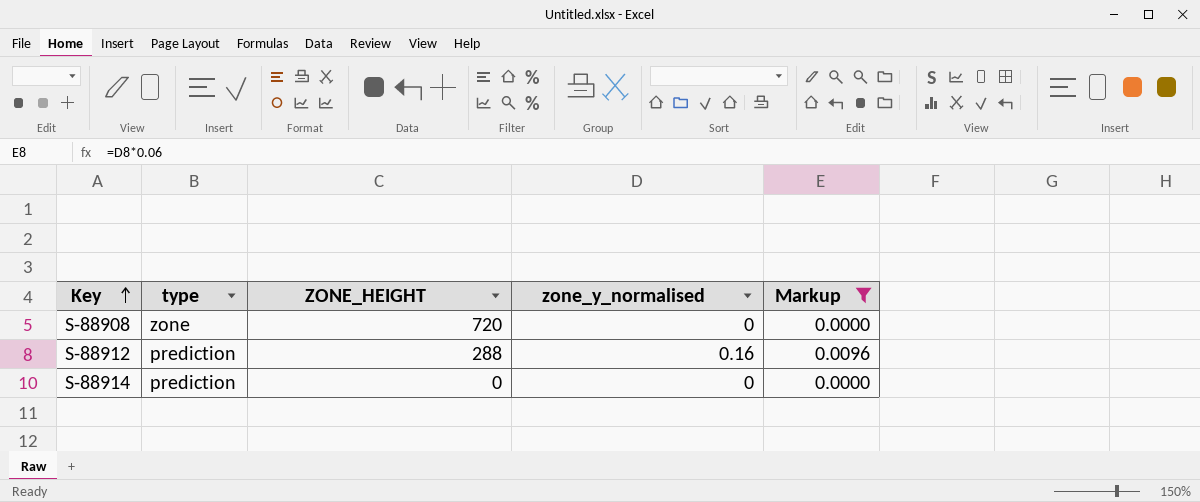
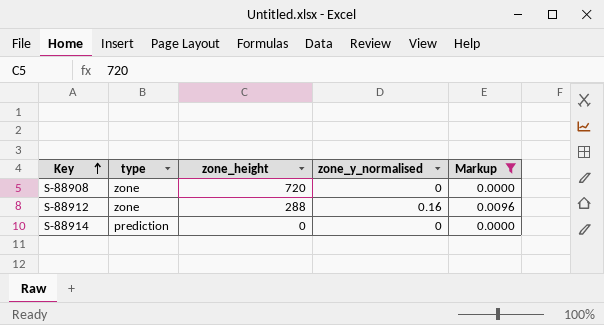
column name: ZONE_HEIGHT -> zone_height
S-88912 | type: prediction -> zone

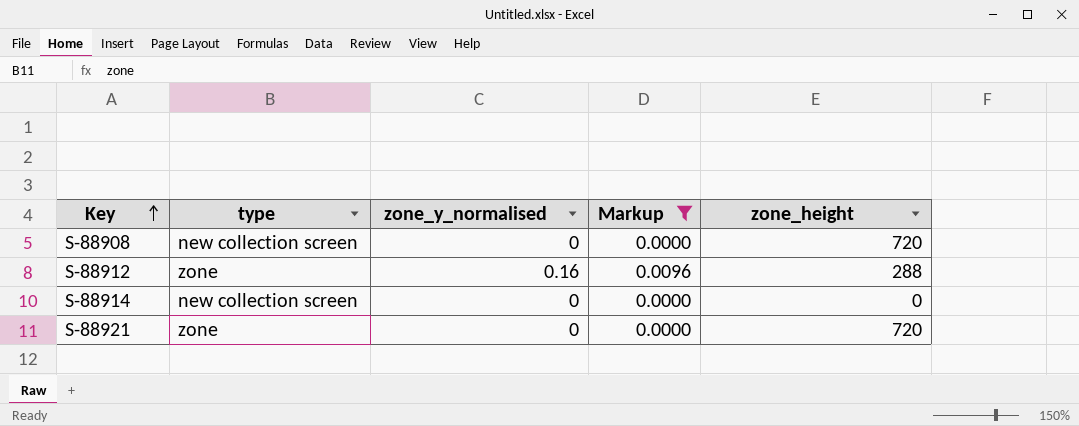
column zone_height | position: 3 -> 5
S-88908 | type: zone -> new collection screen
S-88914 | type: prediction -> new collection screen
row S-88921: none -> zone | 0 | 0.0000 | 720

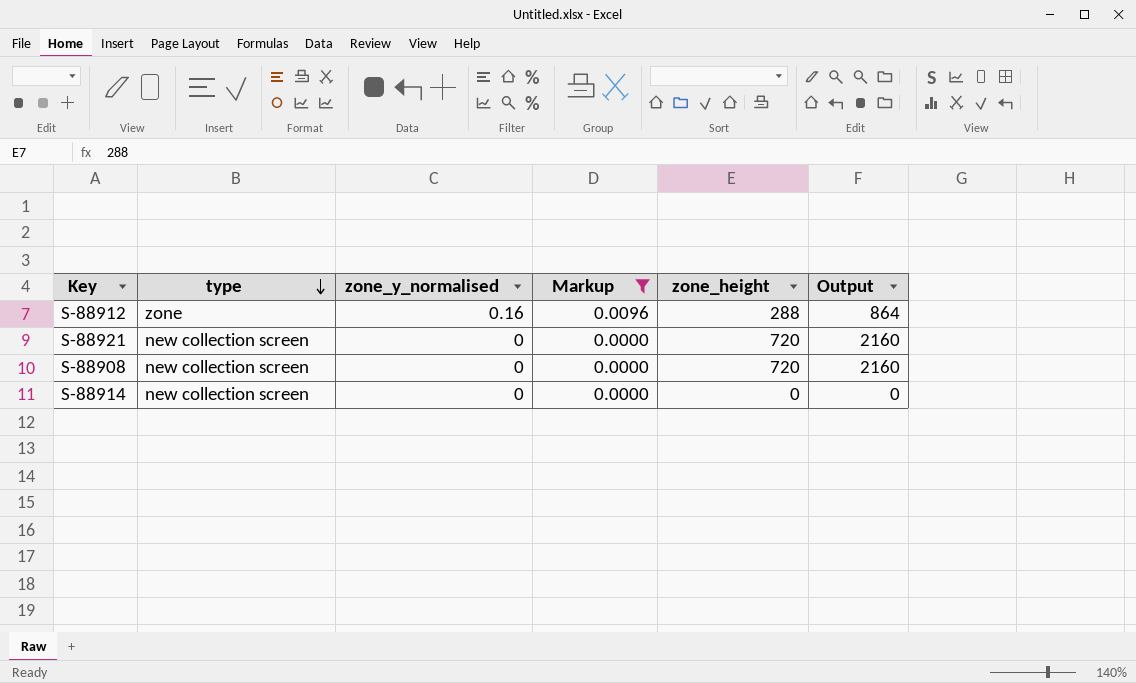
row order: Key ascending -> type descending
column Output | formula: none -> [zone_height] * 3
S-88921 | type: zone -> new collection screen

